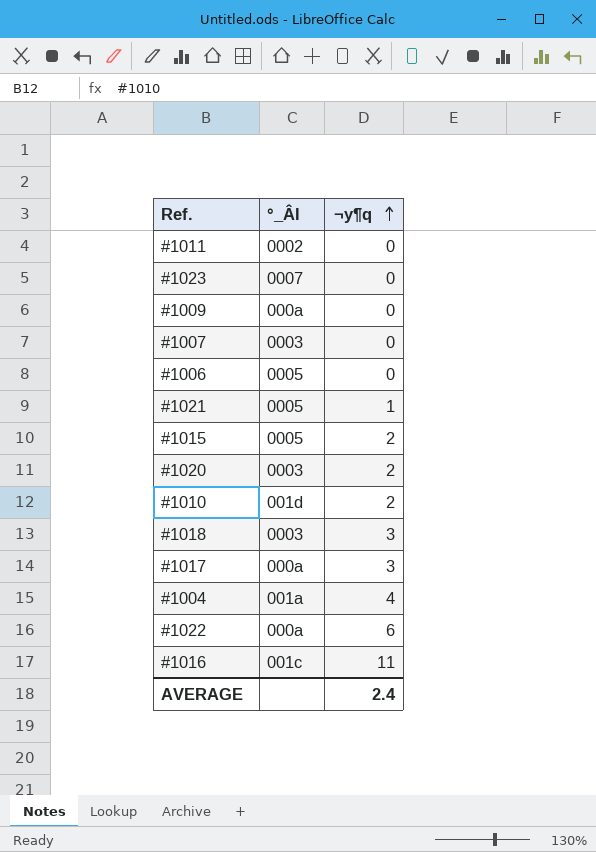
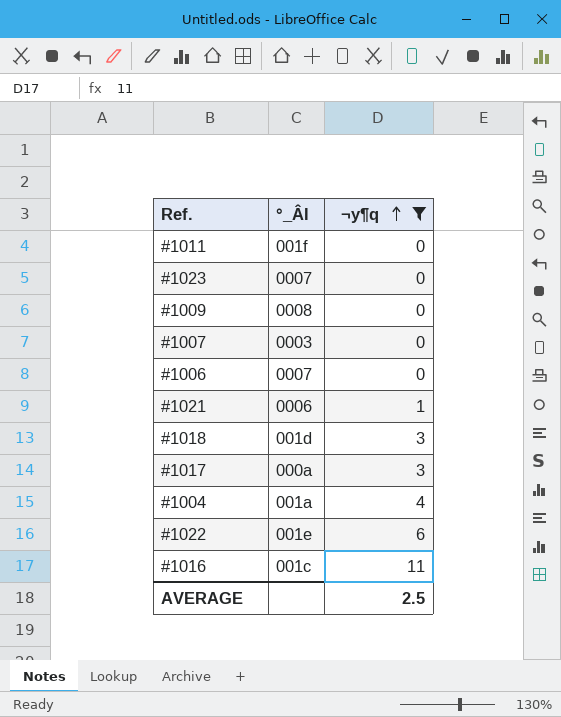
filter: none -> ¬y¶q != 2
#1011 | °_ÂI: 0002 -> 001f
#1009 | °_ÂI: 000a -> 0008
#1006 | °_ÂI: 0005 -> 0007
#1021 | °_ÂI: 0005 -> 0006
#1018 | °_ÂI: 0003 -> 001d
#1022 | °_ÂI: 000a -> 001e
AVERAGE | ¬y¶q: 2.4 -> 2.5

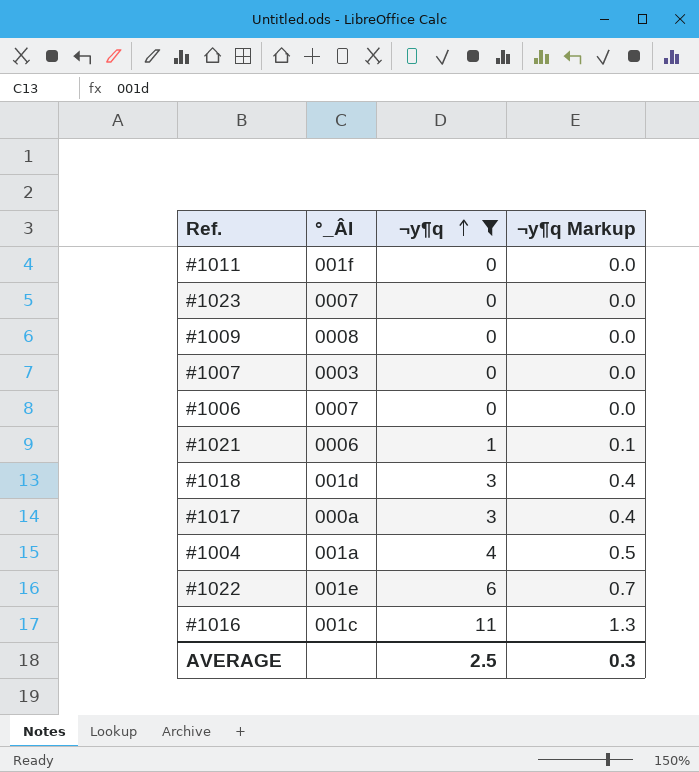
column ¬y¶q Markup | formula: none -> [¬y¶q] * 0.12

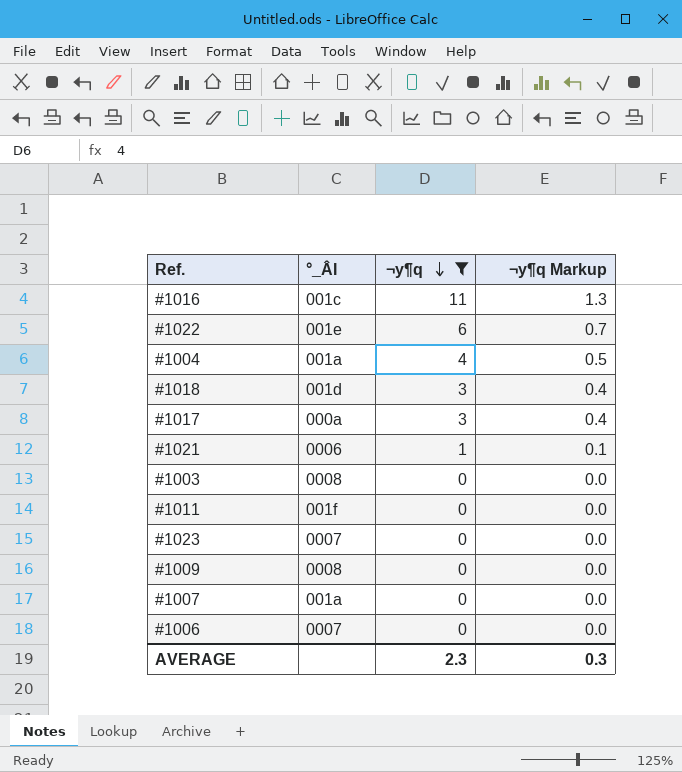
row order: ¬y¶q ascending -> ¬y¶q descending
row #1003: none -> 0008 | 0 | 0.0
#1007 | °_ÂI: 0003 -> 001a
AVERAGE | ¬y¶q: 2.5 -> 2.3

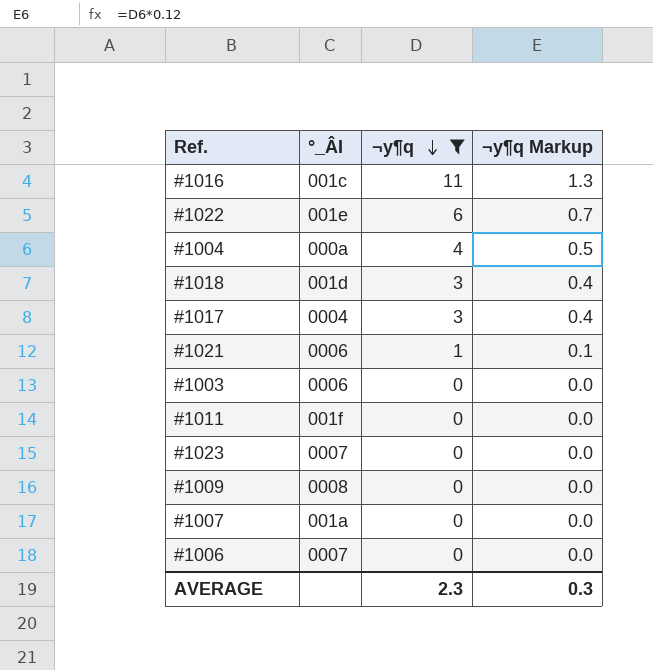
#1004 | °_ÂI: 001a -> 000a
#1017 | °_ÂI: 000a -> 0004
#1003 | °_ÂI: 0008 -> 0006

